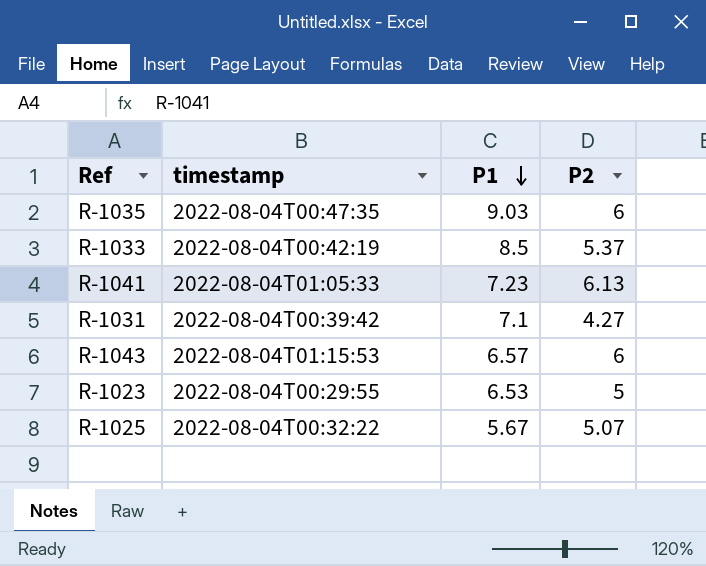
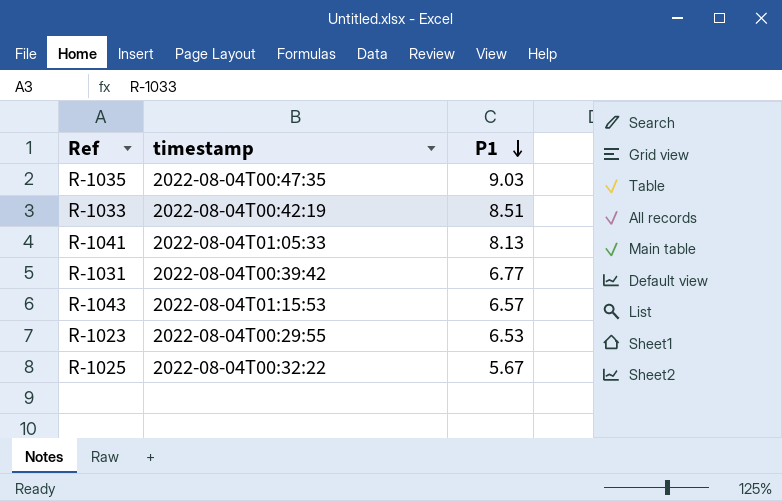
column P2 | position: 4 -> none
R-1033 | P1: 8.5 -> 8.51
R-1041 | P1: 7.23 -> 8.13
R-1031 | P1: 7.1 -> 6.77

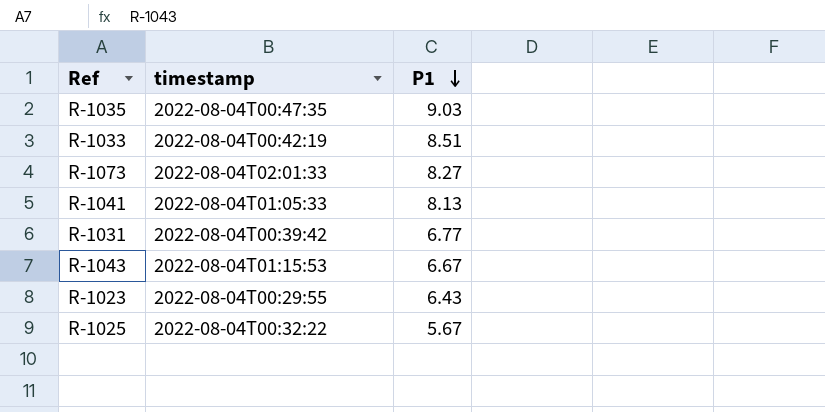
row R-1073: none -> 2022-08-04T02:01:33 | 8.27
R-1043 | P1: 6.57 -> 6.67
R-1023 | P1: 6.53 -> 6.43

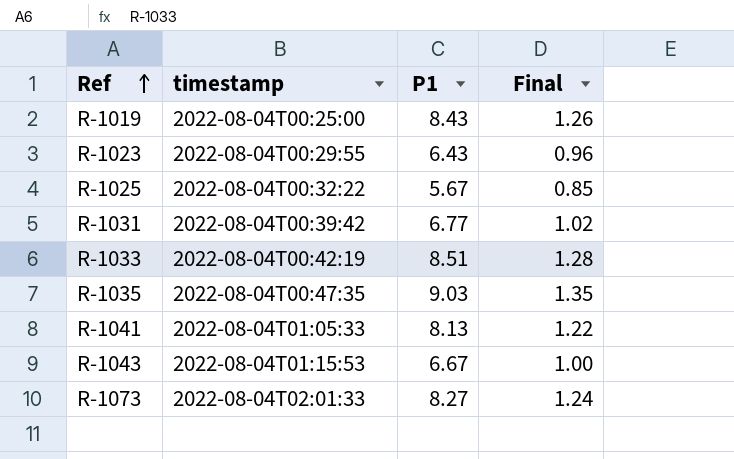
row order: P1 descending -> Ref ascending
column Final | formula: none -> [P1] * 0.15
row R-1019: none -> 2022-08-04T00:25:00 | 8.43 | 1.26

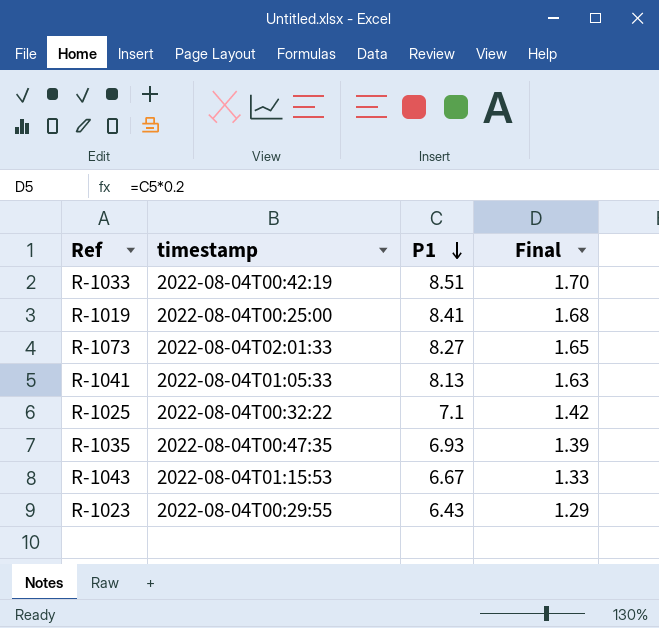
row order: Ref ascending -> P1 descending
column Final | formula: [P1] * 0.15 -> [P1] * 0.2
row R-1031: 2022-08-04T00:39:42 | 6.77 | 1.02 -> none
R-1019 | P1: 8.43 -> 8.41
R-1025 | P1: 5.67 -> 7.1
R-1035 | P1: 9.03 -> 6.93

